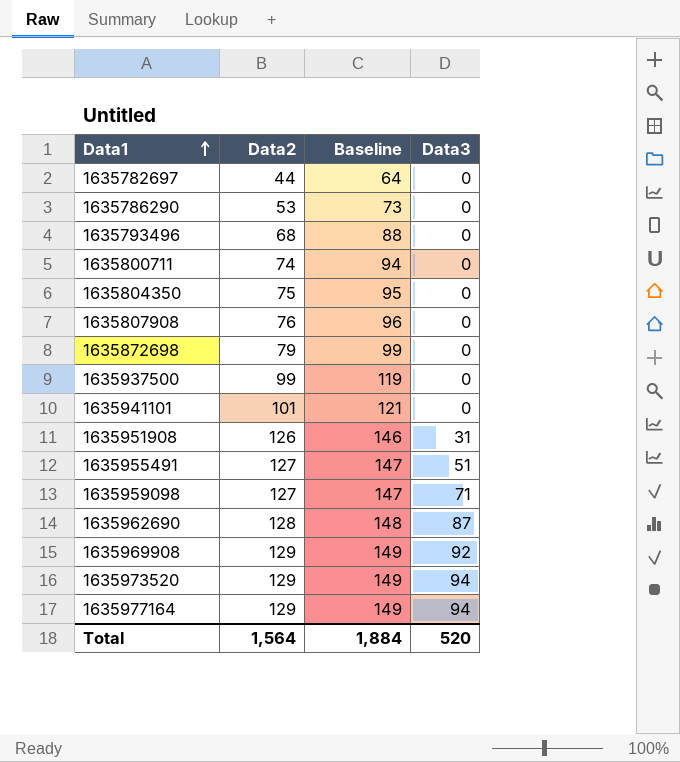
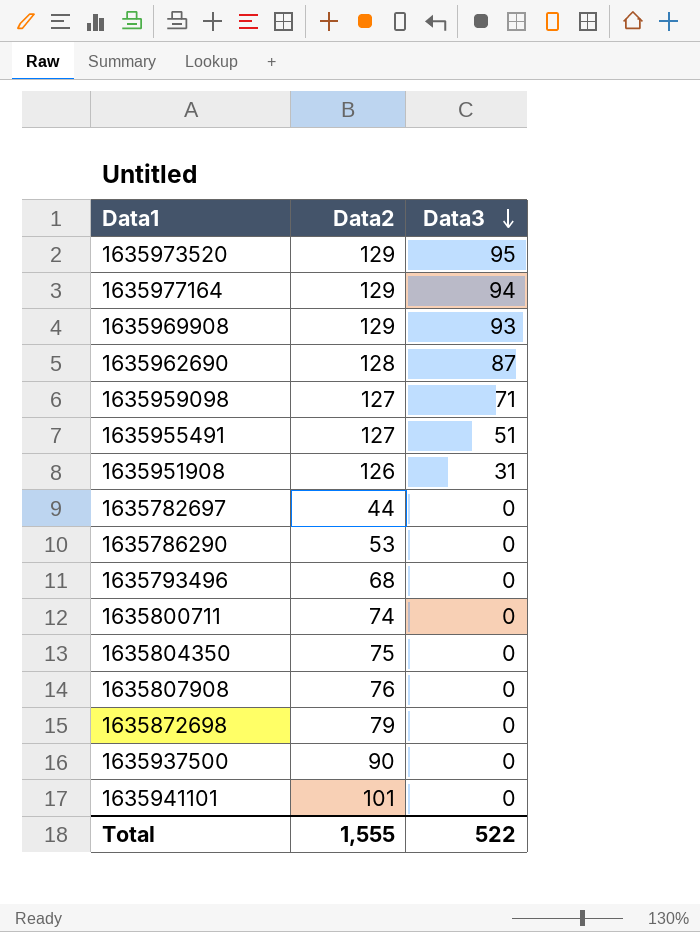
row order: Data1 ascending -> Data3 descending
column Baseline | formula: [Data2] + 20 -> none
1635973520 | Data3: 94 -> 95
1635969908 | Data3: 92 -> 93
1635937500 | Data2: 99 -> 90
Total | Data2: 1,564 -> 1,555
Total | Data3: 520 -> 522

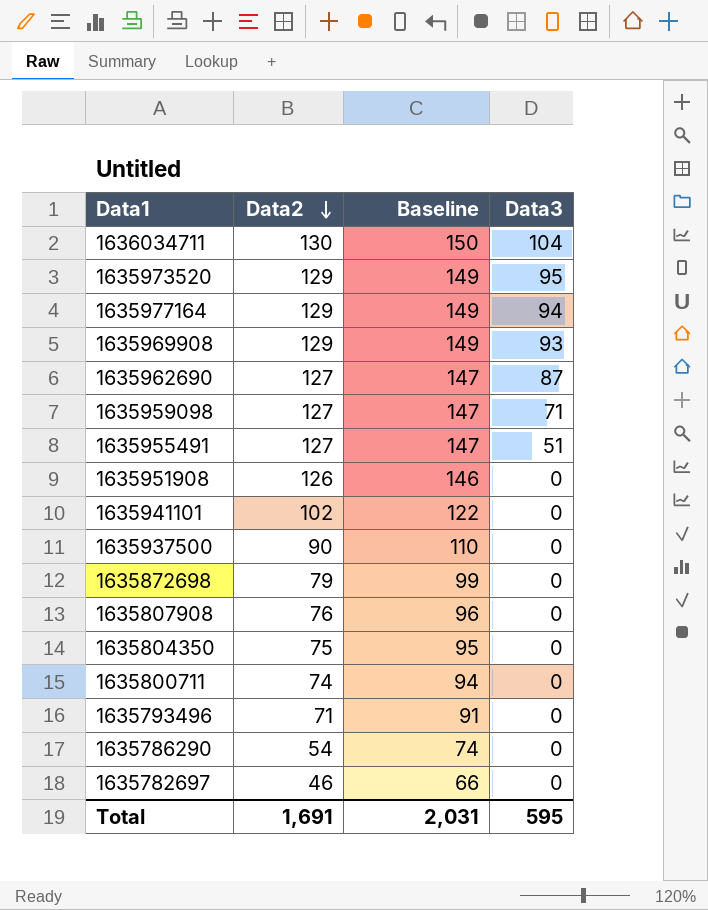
row order: Data3 descending -> Data2 descending
column Baseline | formula: none -> [Data2] + 20
row 1636034711: none -> 130 | 150 | 104
1635962690 | Data2: 128 -> 127
1635951908 | Data3: 31 -> 0
1635941101 | Data2: 101 -> 102
1635793496 | Data2: 68 -> 71
1635786290 | Data2: 53 -> 54
1635782697 | Data2: 44 -> 46
Total | Data2: 1,555 -> 1,691
Total | Data3: 522 -> 595

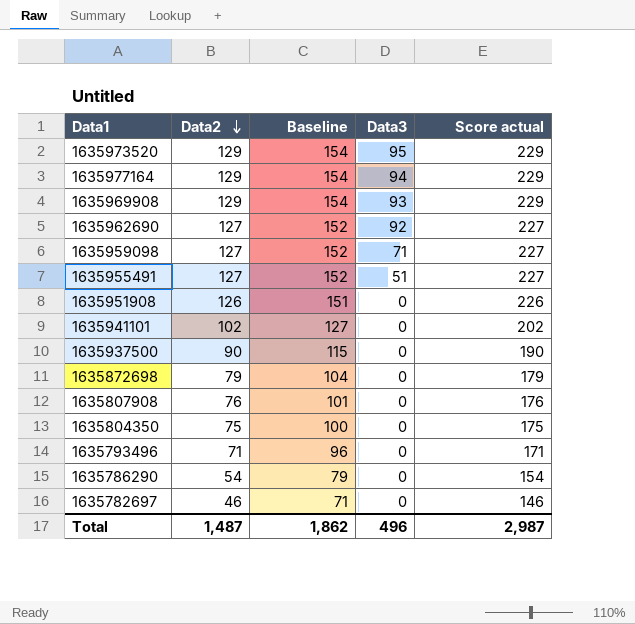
column Baseline | formula: [Data2] + 20 -> [Data2] + 25
column Score actual | formula: none -> [Data2] + 100
row 1636034711: 130 | 150 | 104 -> none
row 1635800711: 74 | 94 | 0 -> none
1635962690 | Data3: 87 -> 92
Total | Data2: 1,691 -> 1,487
Total | Baseline: 2,031 -> 1,862
Total | Data3: 595 -> 496

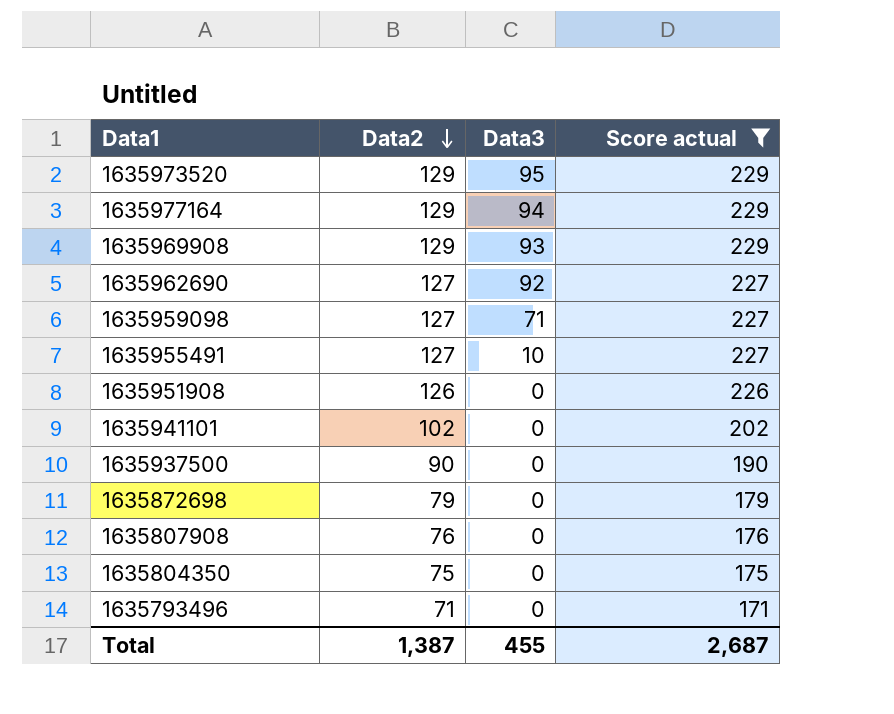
filter: none -> Score actual >= 171
column Baseline | formula: [Data2] + 25 -> none
1635955491 | Data3: 51 -> 10
Total | Data2: 1,487 -> 1,387
Total | Data3: 496 -> 455
Total | Score actual: 2,987 -> 2,687

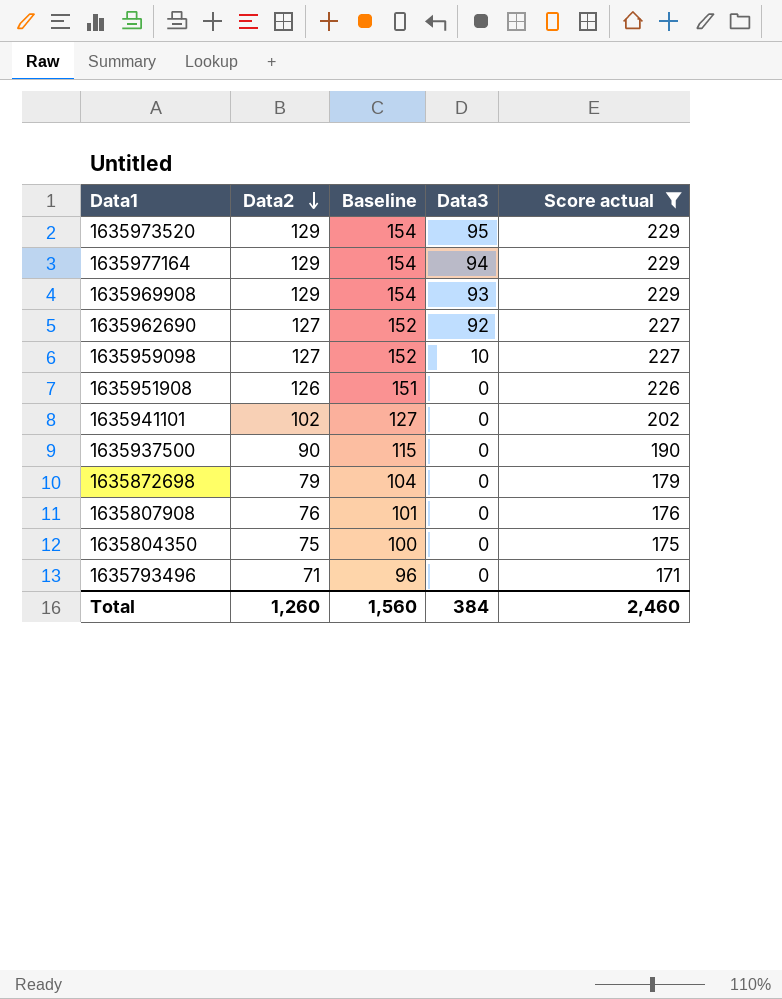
column Baseline | formula: none -> [Data2] + 25
row 1635955491: 127 | 10 | 227 -> none
1635959098 | Data3: 71 -> 10
Total | Data2: 1,387 -> 1,260
Total | Data3: 455 -> 384
Total | Score actual: 2,687 -> 2,460

